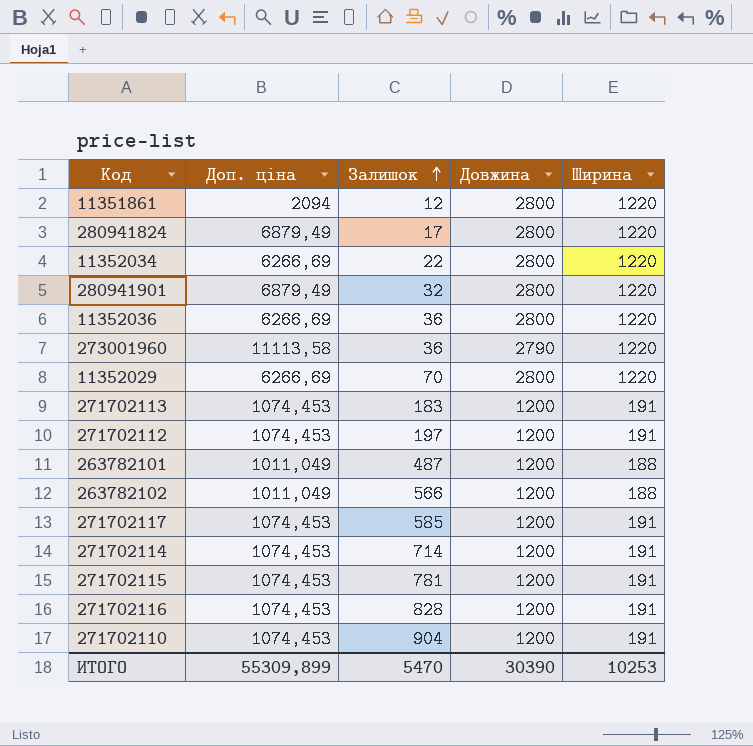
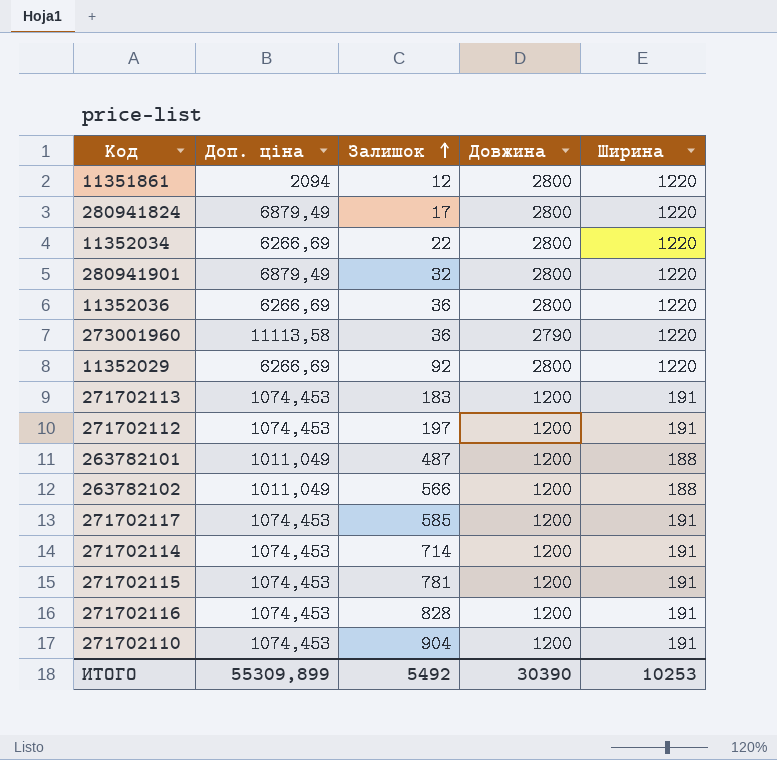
11352029 | Залишок: 70 -> 92
ИТОГО | Залишок: 5470 -> 5492

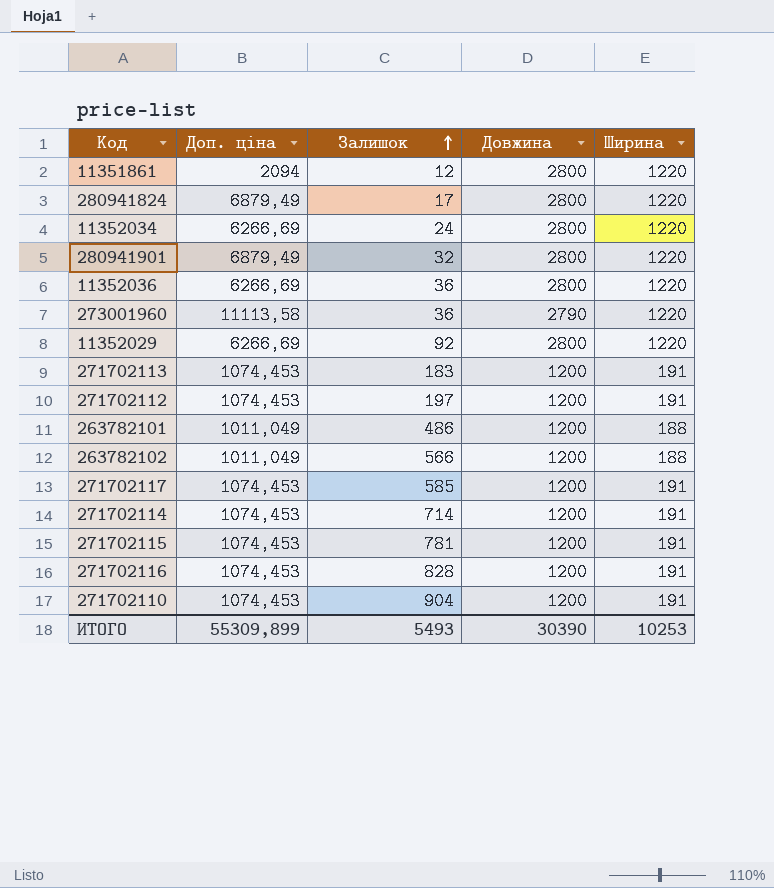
11352034 | Залишок: 22 -> 24
263782101 | Залишок: 487 -> 486
ИТОГО | Залишок: 5492 -> 5493

